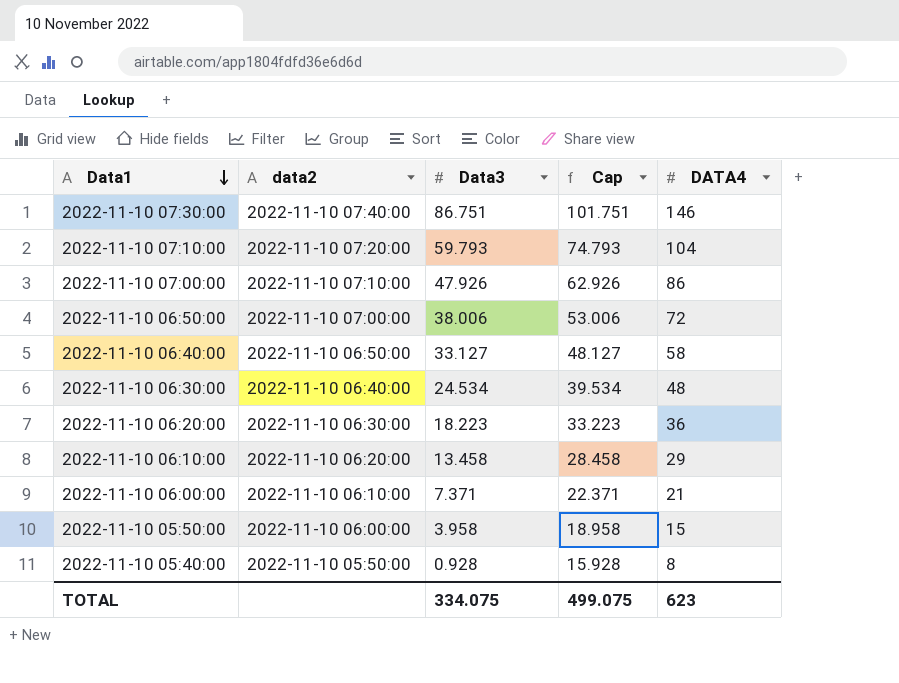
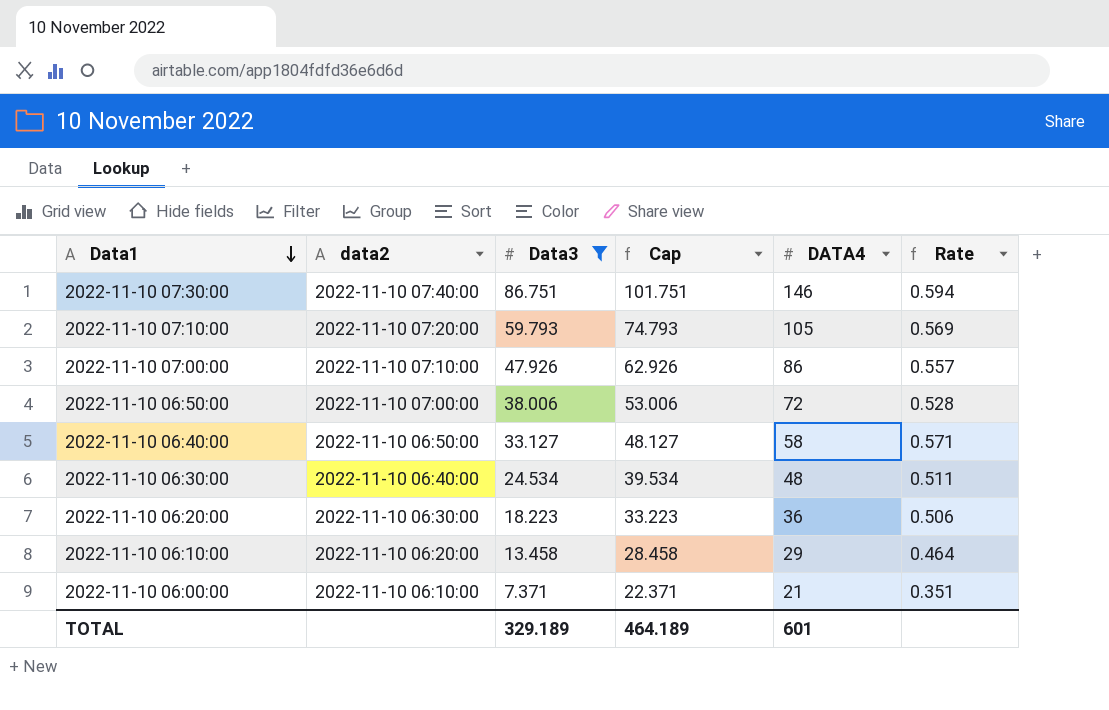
filter: none -> Data3 >= 7.371
column Rate | formula: none -> [Data3] / [DATA4]
2022-11-10 07:10:00 | DATA4: 104 -> 105
TOTAL | Data3: 334.075 -> 329.189
TOTAL | Cap: 499.075 -> 464.189
TOTAL | DATA4: 623 -> 601

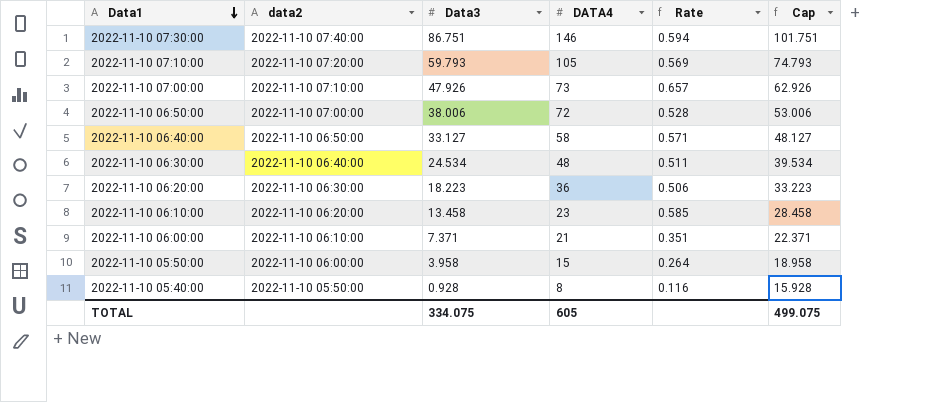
filter: Data3 >= 7.371 -> none
column Cap | position: 4 -> 6
2022-11-10 07:00:00 | DATA4: 86 -> 73
2022-11-10 07:00:00 | Rate: 0.557 -> 0.657
2022-11-10 06:10:00 | DATA4: 29 -> 23
2022-11-10 06:10:00 | Rate: 0.464 -> 0.585
TOTAL | Data3: 329.189 -> 334.075
TOTAL | DATA4: 601 -> 605
TOTAL | Cap: 464.189 -> 499.075

